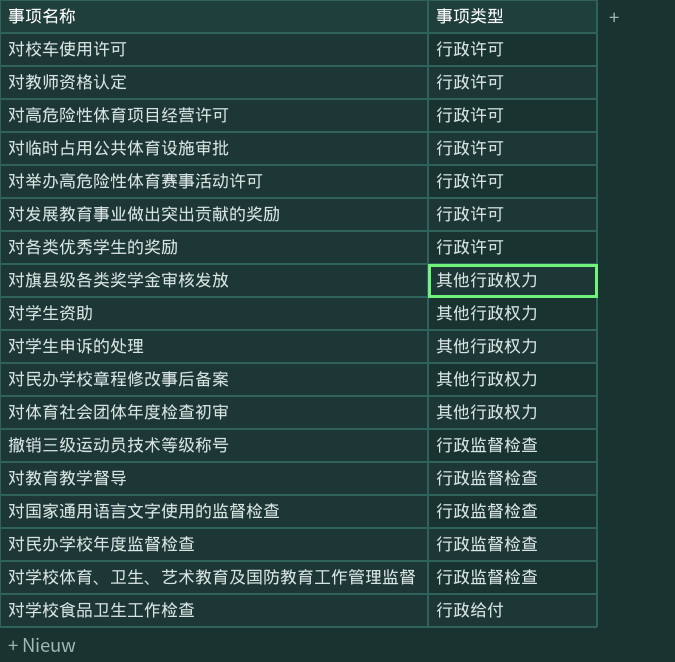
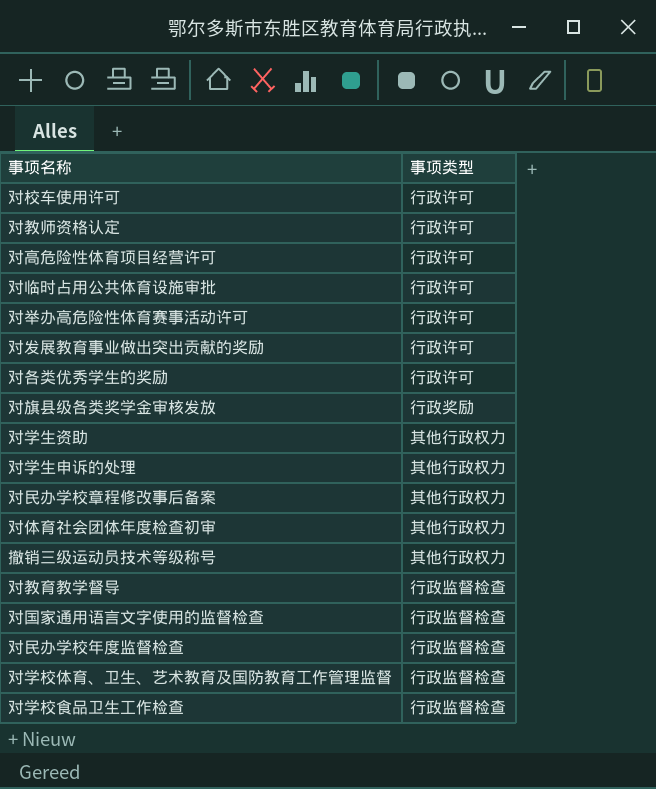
对旗县级各类奖学金审核发放 | 事项类型: 其他行政权力 -> 行政奖励
撤销三级运动员技术等级称号 | 事项类型: 行政监督检查 -> 其他行政权力
对学校食品卫生工作检查 | 事项类型: 行政给付 -> 行政监督检查

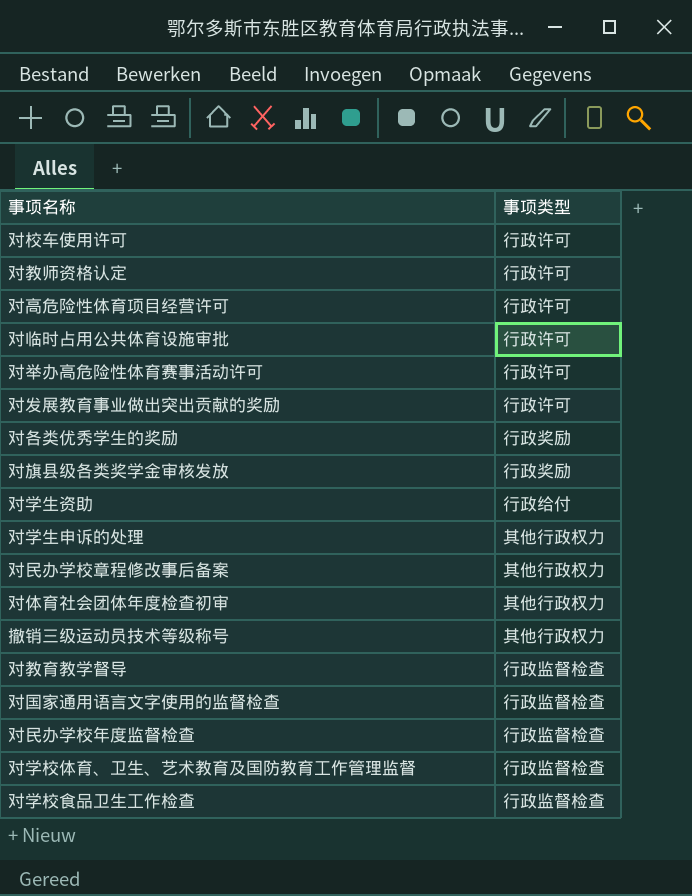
对各类优秀学生的奖励 | 事项类型: 行政许可 -> 行政奖励
对学生资助 | 事项类型: 其他行政权力 -> 行政给付

